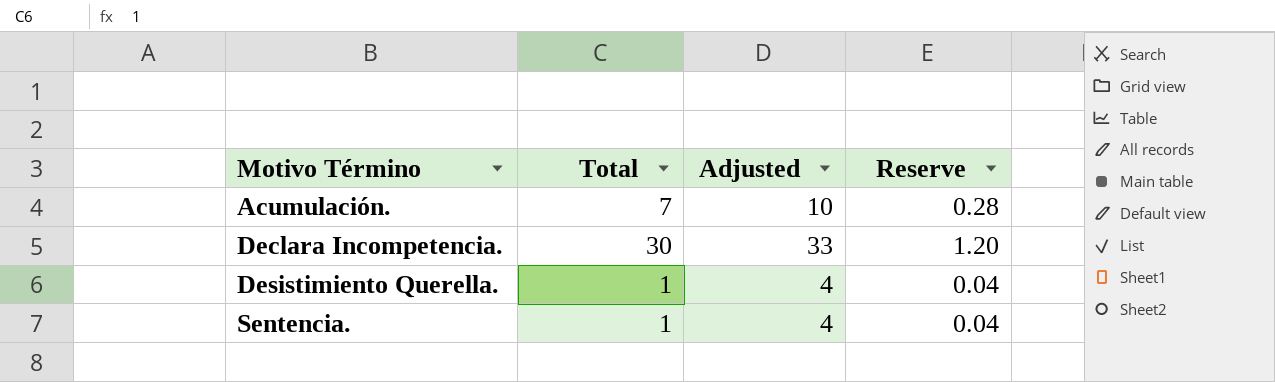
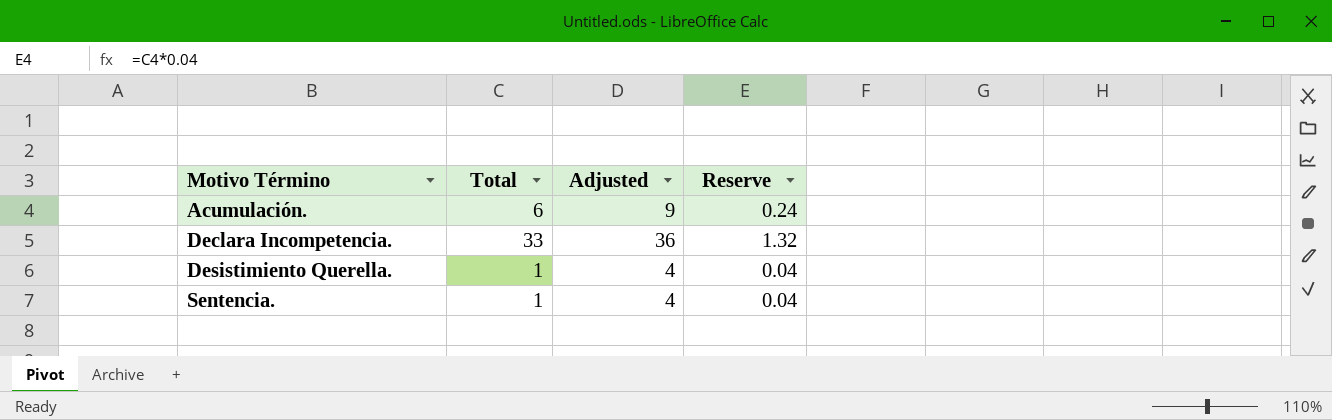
Acumulación. | Total: 7 -> 6
Acumulación. | Adjusted: 10 -> 9
Acumulación. | Reserve: 0.28 -> 0.24
Declara Incompetencia. | Total: 30 -> 33
Declara Incompetencia. | Adjusted: 33 -> 36
Declara Incompetencia. | Reserve: 1.20 -> 1.32

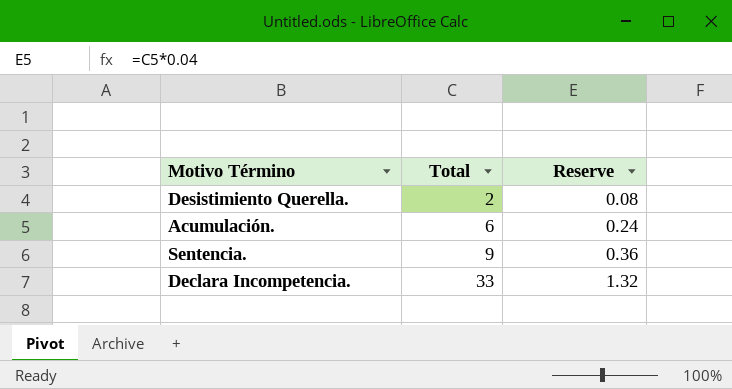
row order: Motivo Término ascending -> Total ascending
column Adjusted | formula: [Total] + 3 -> none
Desistimiento Querella. | Total: 1 -> 2
Desistimiento Querella. | Reserve: 0.04 -> 0.08
Sentencia. | Total: 1 -> 9
Sentencia. | Reserve: 0.04 -> 0.36

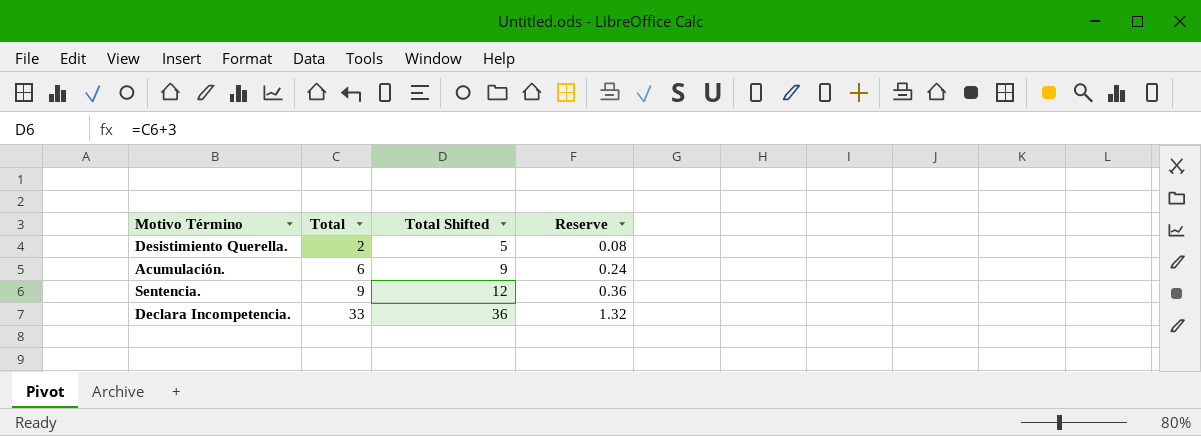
column Total Shifted | formula: none -> [Total] + 3

